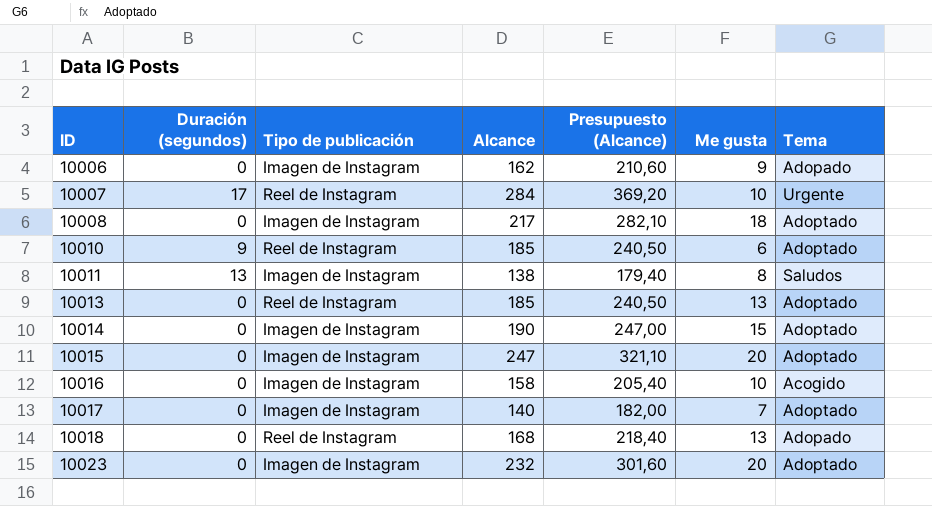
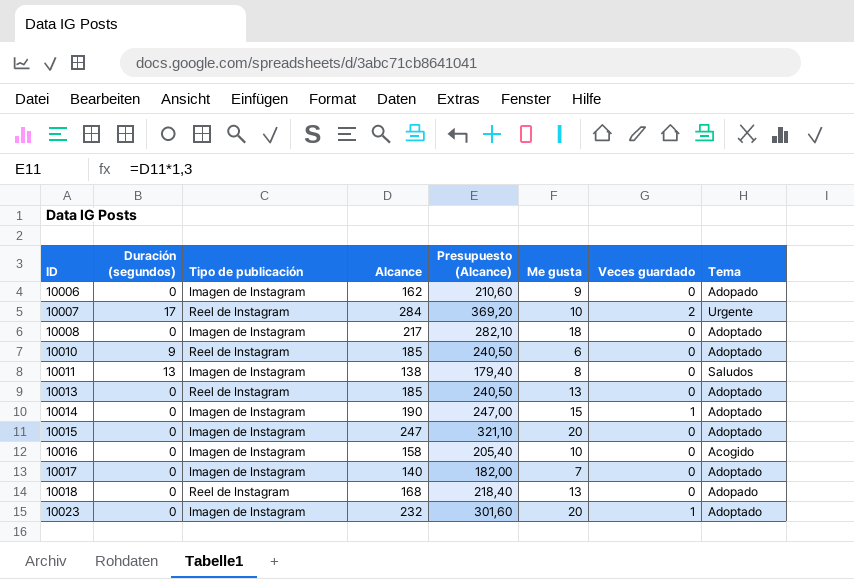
column Veces guardado | position: none -> 7

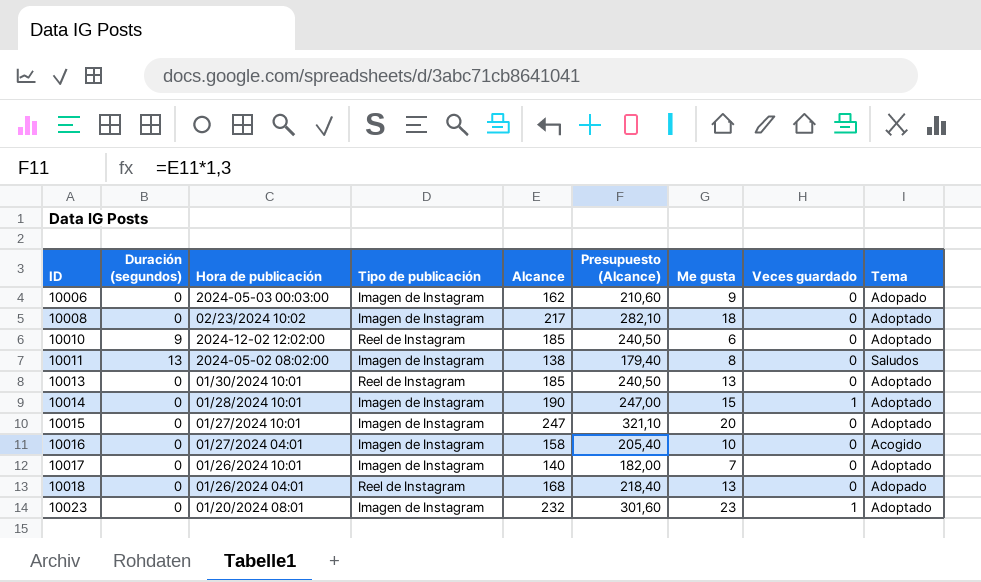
column Hora de publicación | position: none -> 3
row 10007: 17 | Reel de Instagram | 284 | 369,20 | 10 | 2 | Urgente -> none
10023 | Me gusta: 20 -> 23

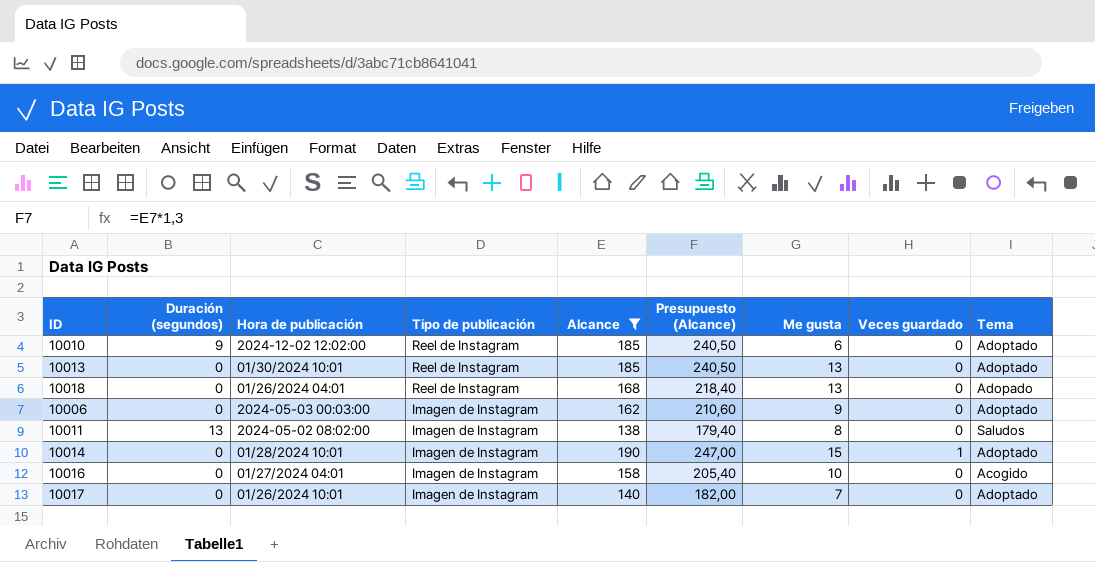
filter: none -> Alcance <= 190
row order: ID ascending -> Tipo de publicación descending
10006 | Tema: Adopado -> Adoptado

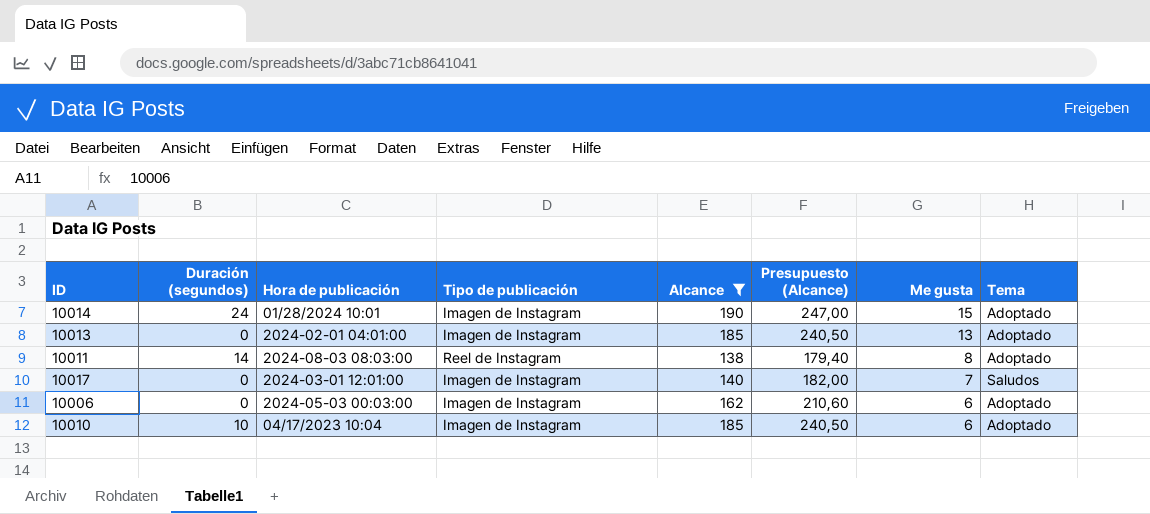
row order: Tipo de publicación descending -> Me gusta descending
column Veces guardado | position: 8 -> none
row 10018: 0 | 01/26/2024 04:01 | Reel de Instagram | 168 | 218,40 | 13 | 0 | Adopado -> none
row 10016: 0 | 01/27/2024 04:01 | Imagen de Instagram | 158 | 205,40 | 10 | 0 | Acogido -> none
10014 | Duración (segundos): 0 -> 24
10013 | Hora de publicación: 01/30/2024 10:01 -> 2024-02-01 04:01:00
10013 | Tipo de publicación: Reel de Instagram -> Imagen de Instagram
10011 | Duración (segundos): 13 -> 14
10011 | Hora de publicación: 2024-05-02 08:02:00 -> 2024-08-03 08:03:00
10011 | Tipo de publicación: Imagen de Instagram -> Reel de Instagram
10011 | Tema: Saludos -> Adoptado
10017 | Hora de publicación: 01/26/2024 10:01 -> 2024-03-01 12:01:00
10017 | Tema: Adoptado -> Saludos
10006 | Me gusta: 9 -> 6
10010 | Duración (segundos): 9 -> 10
10010 | Hora de publicación: 2024-12-02 12:02:00 -> 04/17/2023 10:04
10010 | Tipo de publicación: Reel de Instagram -> Imagen de Instagram

